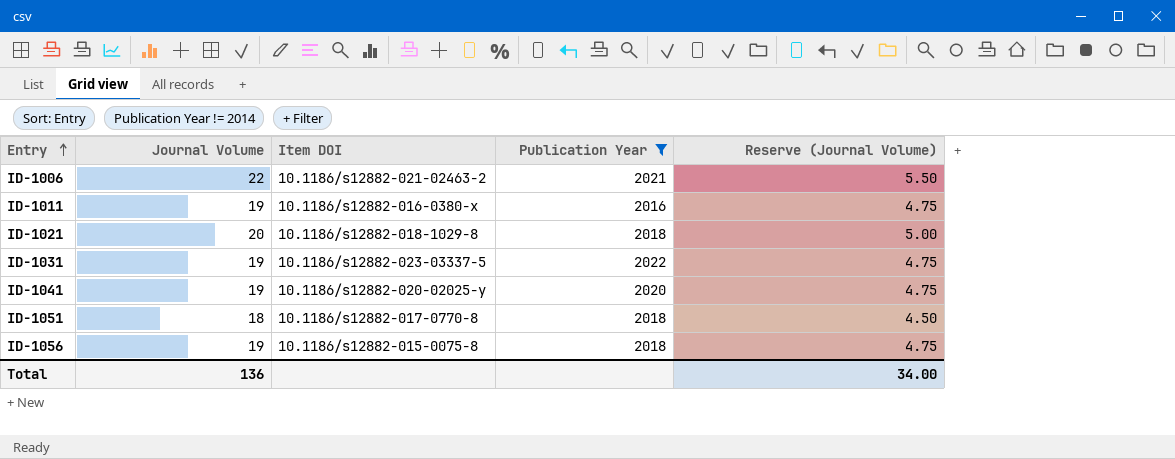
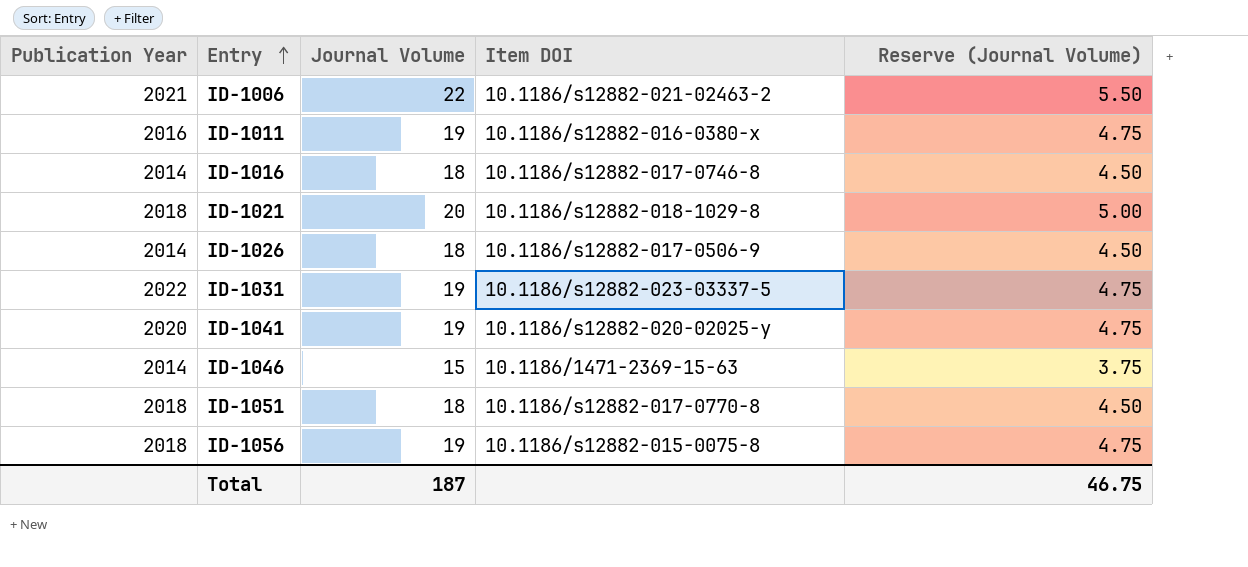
filter: Publication Year != 2014 -> none
column Publication Year | position: 4 -> 1
Total | Journal Volume: 136 -> 187
Total | Reserve (Journal Volume): 34.00 -> 46.75

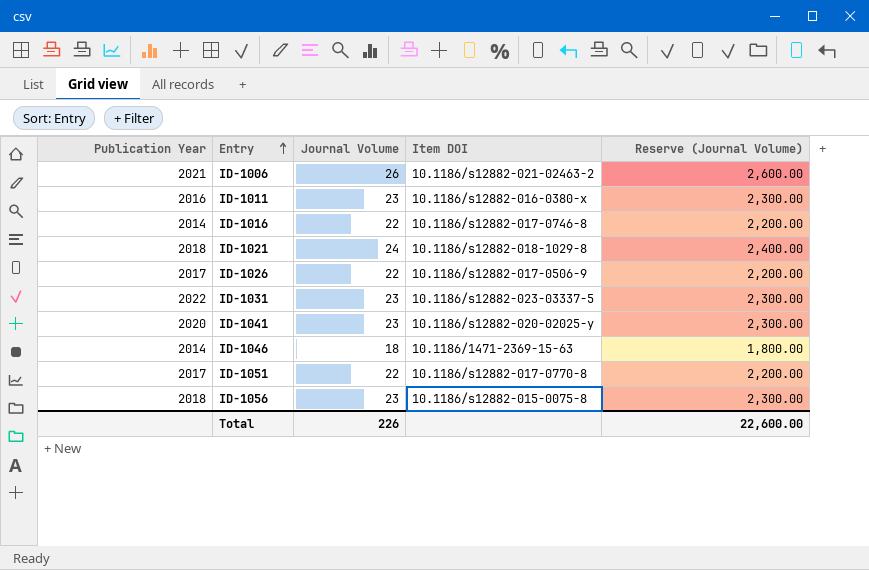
column Reserve (Journal Volume) | formula: [Journal Volume] * 0.25 -> [Journal Volume] * 100
ID-1006 | Journal Volume: 22 -> 26
ID-1011 | Journal Volume: 19 -> 23
ID-1016 | Journal Volume: 18 -> 22
ID-1021 | Journal Volume: 20 -> 24
ID-1026 | Publication Year: 2014 -> 2017
ID-1026 | Journal Volume: 18 -> 22
ID-1031 | Journal Volume: 19 -> 23
ID-1041 | Journal Volume: 19 -> 23
ID-1046 | Journal Volume: 15 -> 18
ID-1051 | Publication Year: 2018 -> 2017
ID-1051 | Journal Volume: 18 -> 22
ID-1056 | Journal Volume: 19 -> 23
Total | Journal Volume: 187 -> 226
Total | Reserve (Journal Volume): 46.75 -> 22,600.00

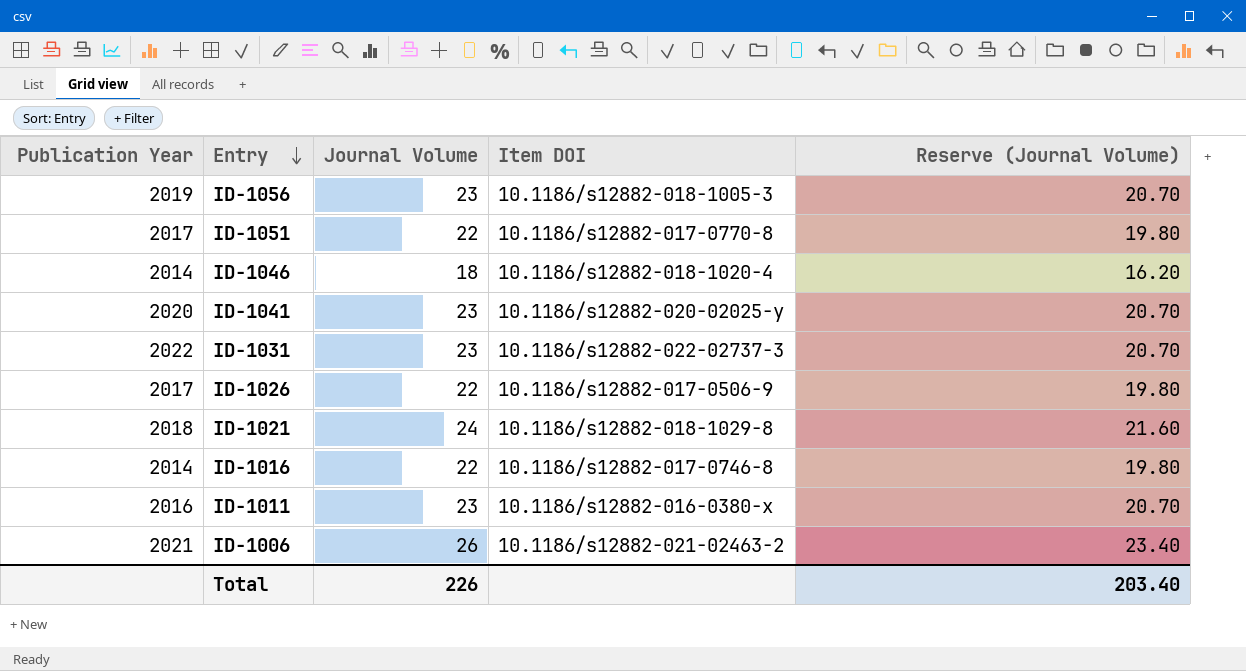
row order: Entry ascending -> Entry descending
column Reserve (Journal Volume) | formula: [Journal Volume] * 100 -> [Journal Volume] * 0.9
ID-1056 | Publication Year: 2018 -> 2019
ID-1056 | Item DOI: 10.1186/s12882-015-0075-8 -> 10.1186/s12882-018-1005-3
ID-1046 | Item DOI: 10.1186/1471-2369-15-63 -> 10.1186/s12882-018-1020-4
ID-1031 | Item DOI: 10.1186/s12882-023-03337-5 -> 10.1186/s12882-022-02737-3
Total | Reserve (Journal Volume): 22,600.00 -> 203.40

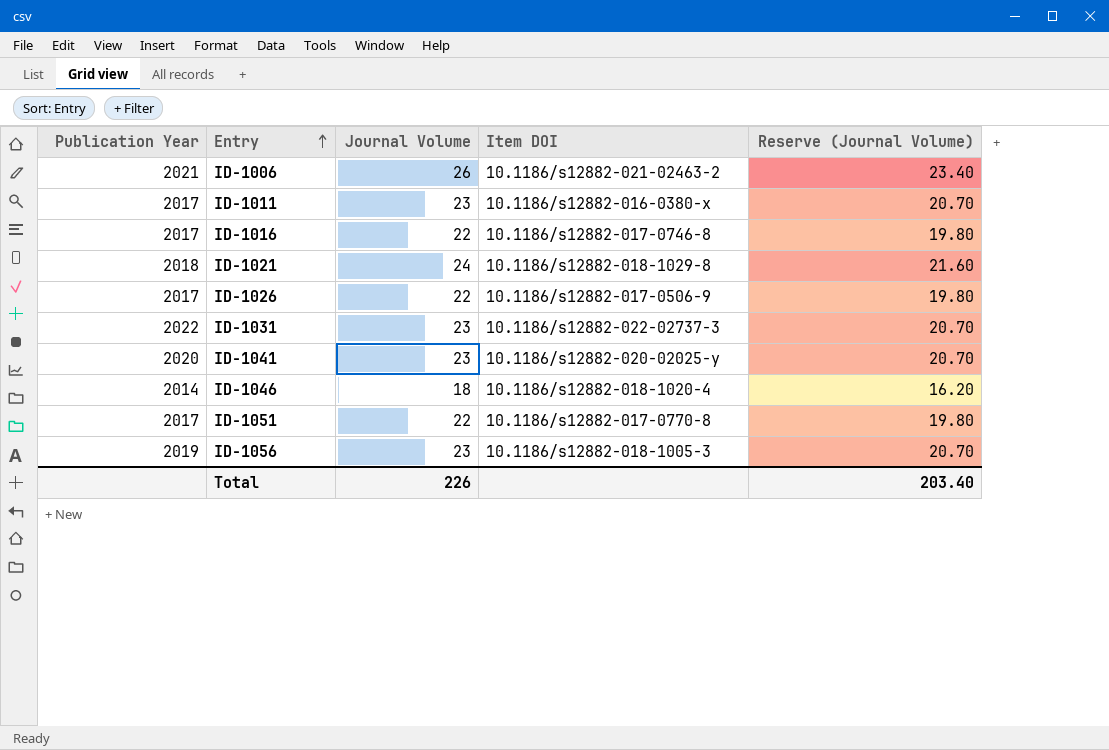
row order: Entry descending -> Entry ascending
ID-1011 | Publication Year: 2016 -> 2017
ID-1016 | Publication Year: 2014 -> 2017

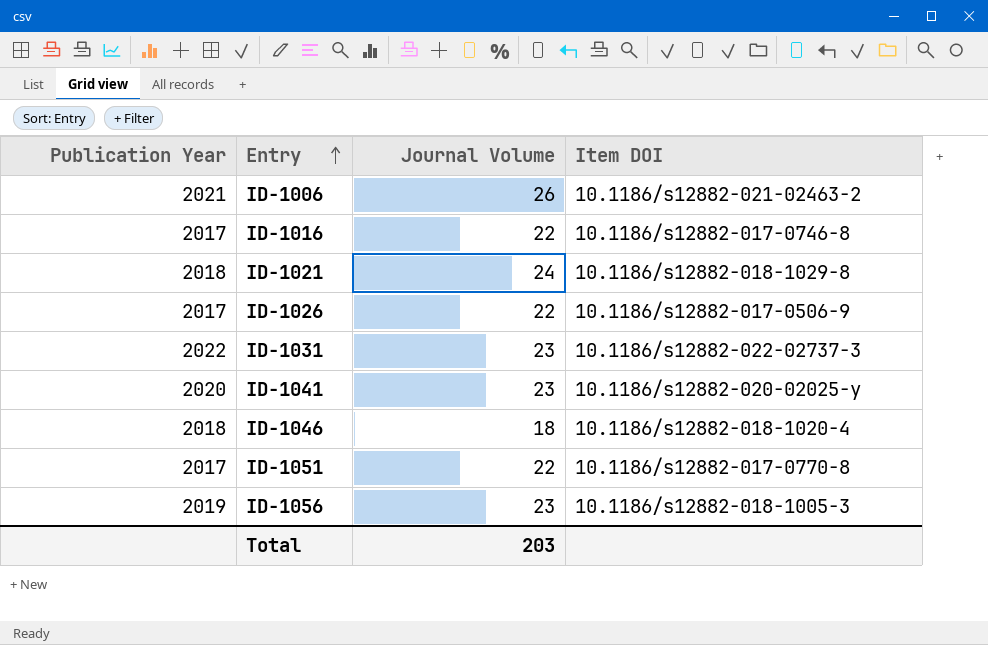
column Reserve (Journal Volume) | formula: [Journal Volume] * 0.9 -> none
row ID-1011: 2017 | 23 | 10.1186/s12882-016-0380-x | 20.70 -> none
ID-1046 | Publication Year: 2014 -> 2018
Total | Journal Volume: 226 -> 203

